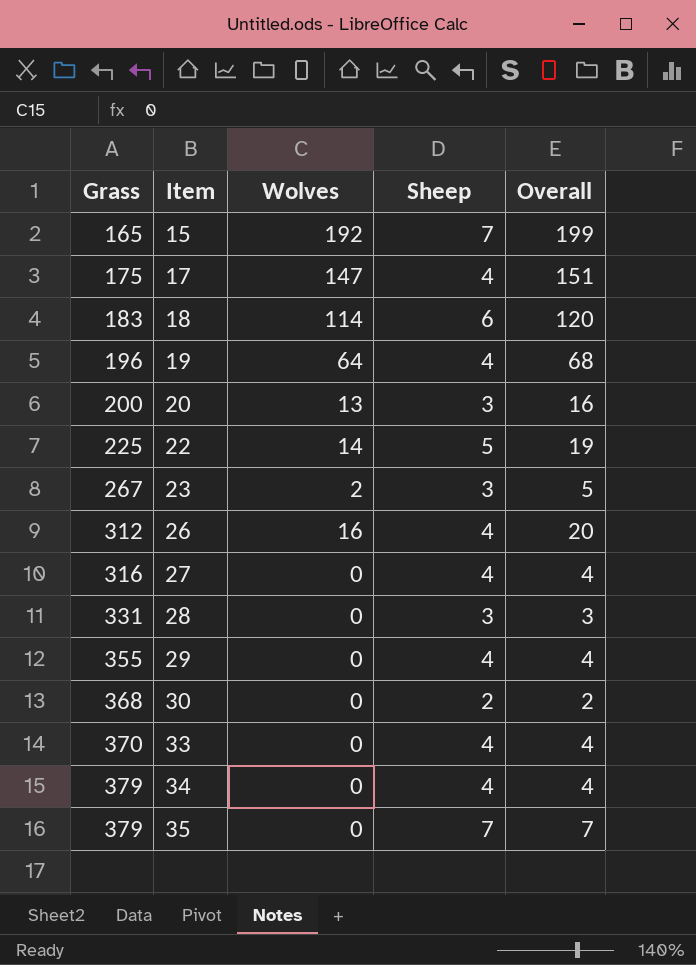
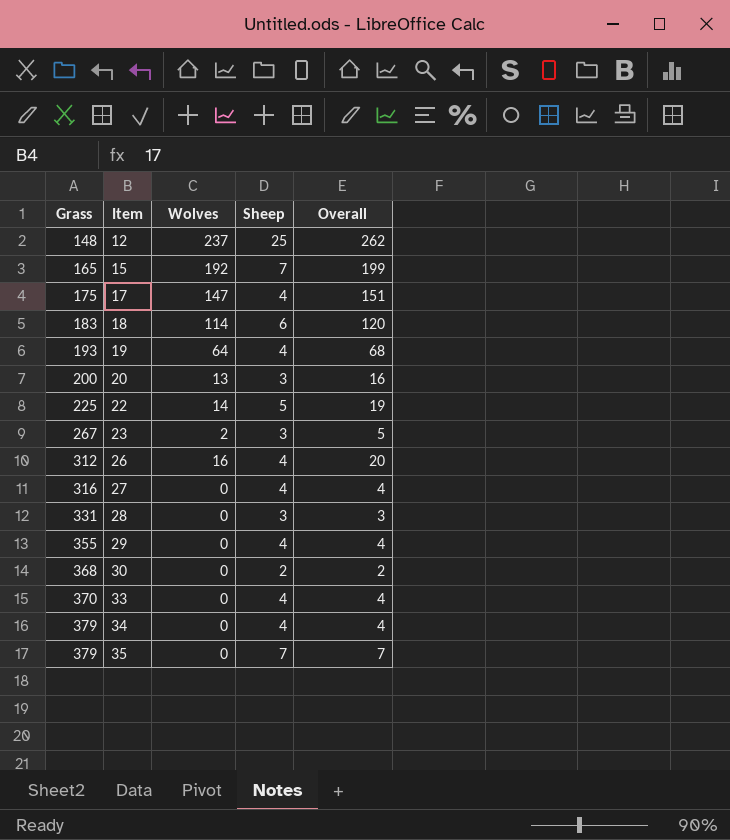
row 12: none -> 148 | 237 | 25 | 262
19 | Grass: 196 -> 193

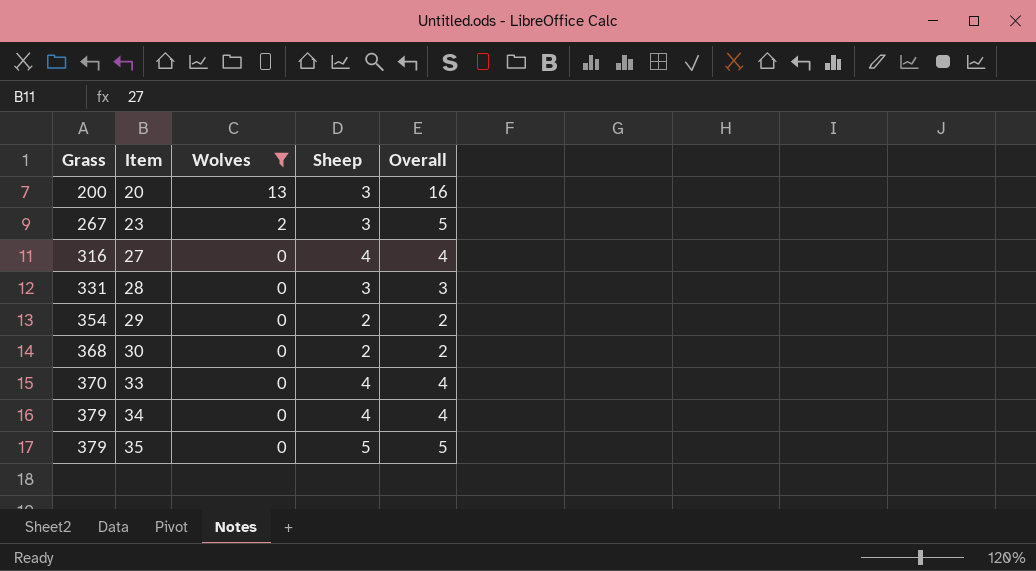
filter: none -> Wolves <= 13
29 | Grass: 355 -> 354
29 | Sheep: 4 -> 2
29 | Overall: 4 -> 2
35 | Sheep: 7 -> 5
35 | Overall: 7 -> 5

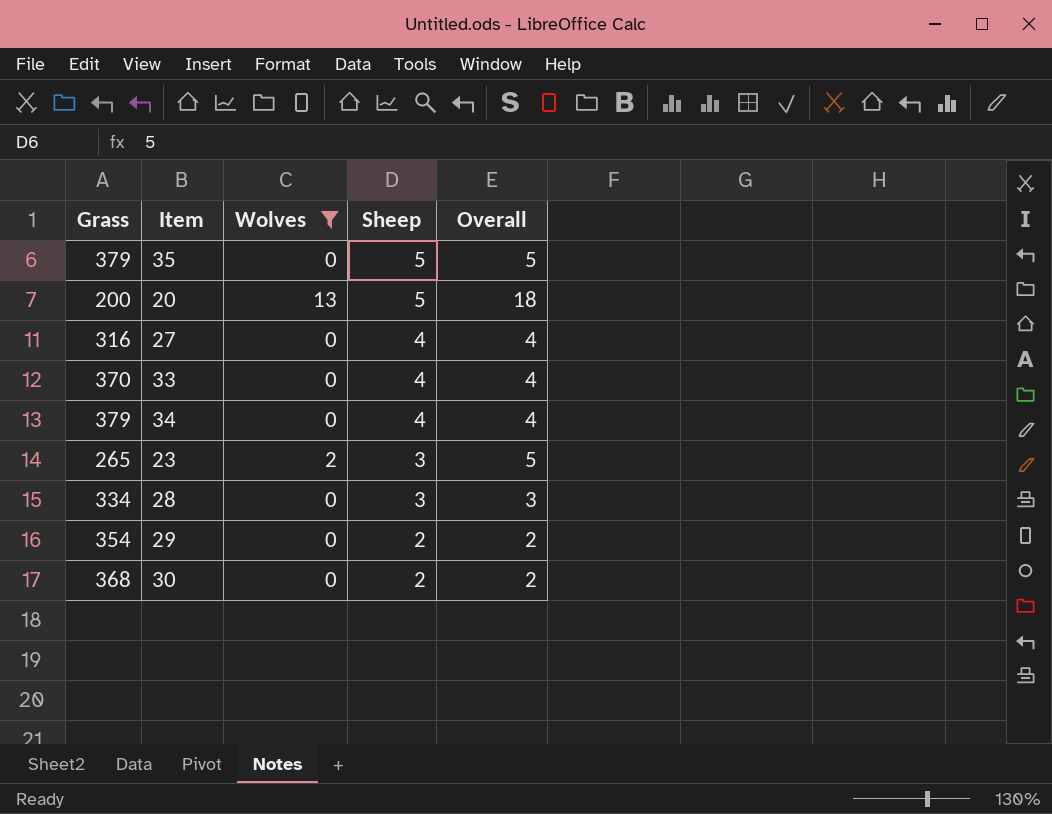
row order: Grass ascending -> Sheep descending
20 | Sheep: 3 -> 5
20 | Overall: 16 -> 18
23 | Grass: 267 -> 265
28 | Grass: 331 -> 334

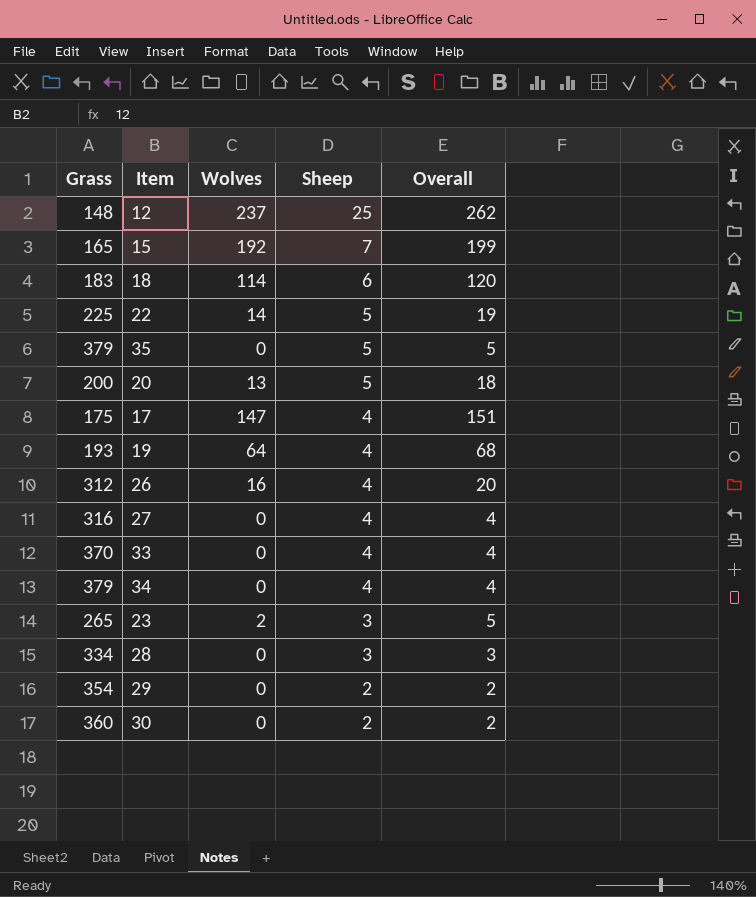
filter: Wolves <= 13 -> none
30 | Grass: 368 -> 360

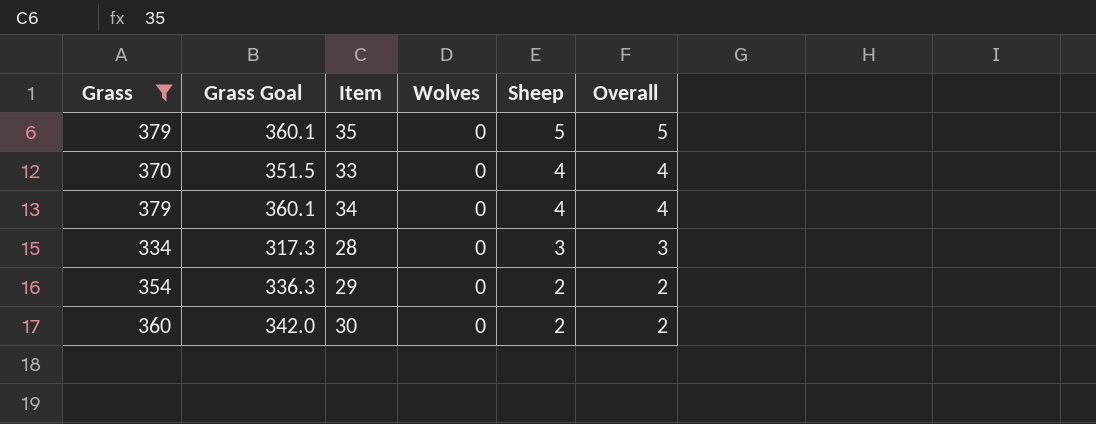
filter: none -> Grass >= 334
column Grass Goal | formula: none -> [Grass] * 0.95

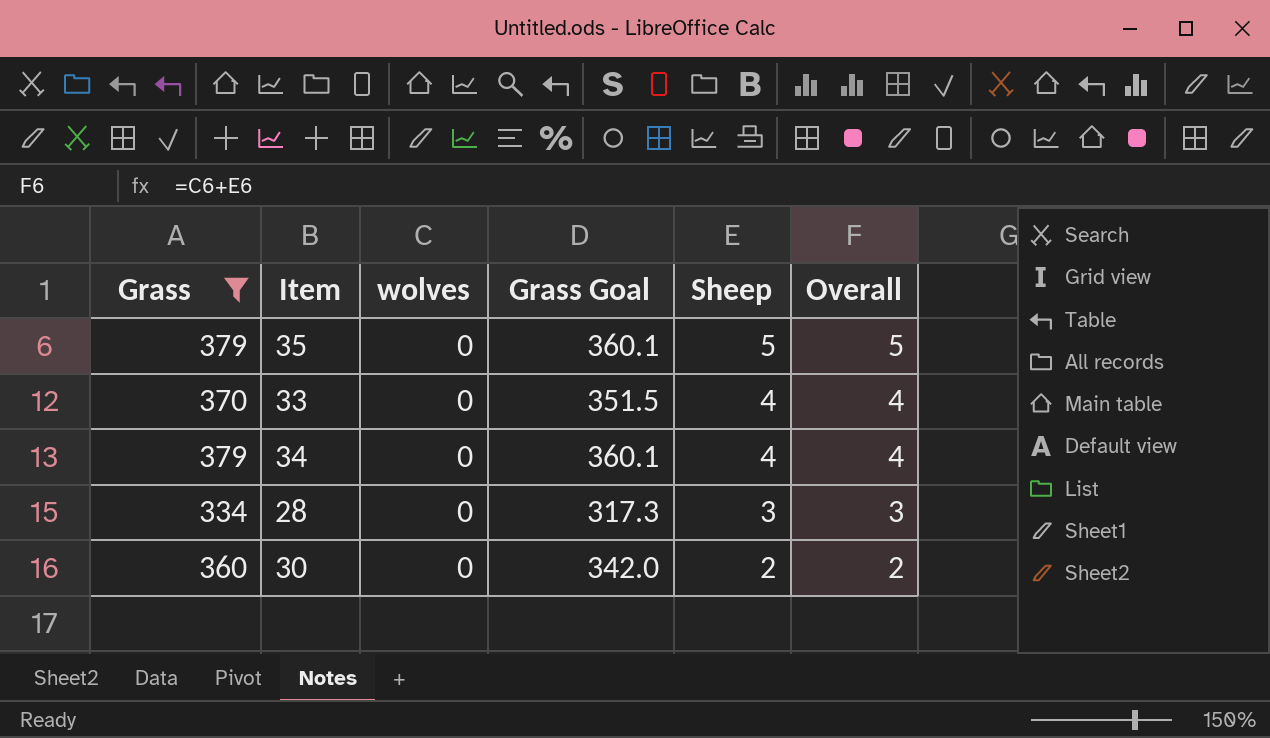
column name: Wolves -> wolves
column Grass Goal | position: 2 -> 4
row 29: 354 | 336.3 | 0 | 2 | 2 -> none

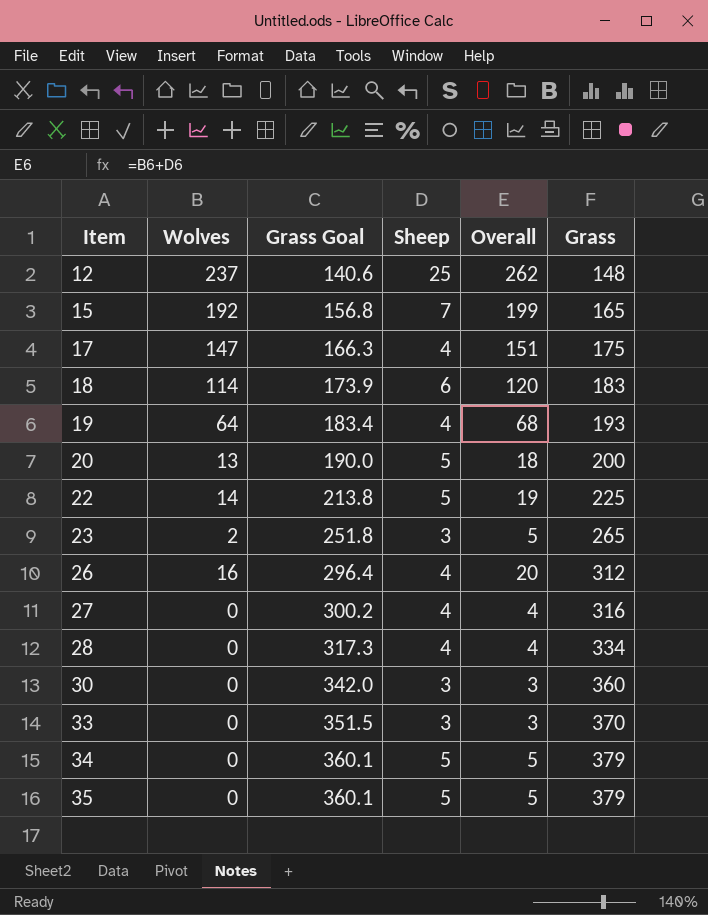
filter: Grass >= 334 -> none
row order: Sheep descending -> Item ascending
column name: wolves -> Wolves
column Grass | position: 1 -> 6
28 | Sheep: 3 -> 4
28 | Overall: 3 -> 4
30 | Sheep: 2 -> 3
30 | Overall: 2 -> 3
33 | Sheep: 4 -> 3
33 | Overall: 4 -> 3
34 | Sheep: 4 -> 5
34 | Overall: 4 -> 5

